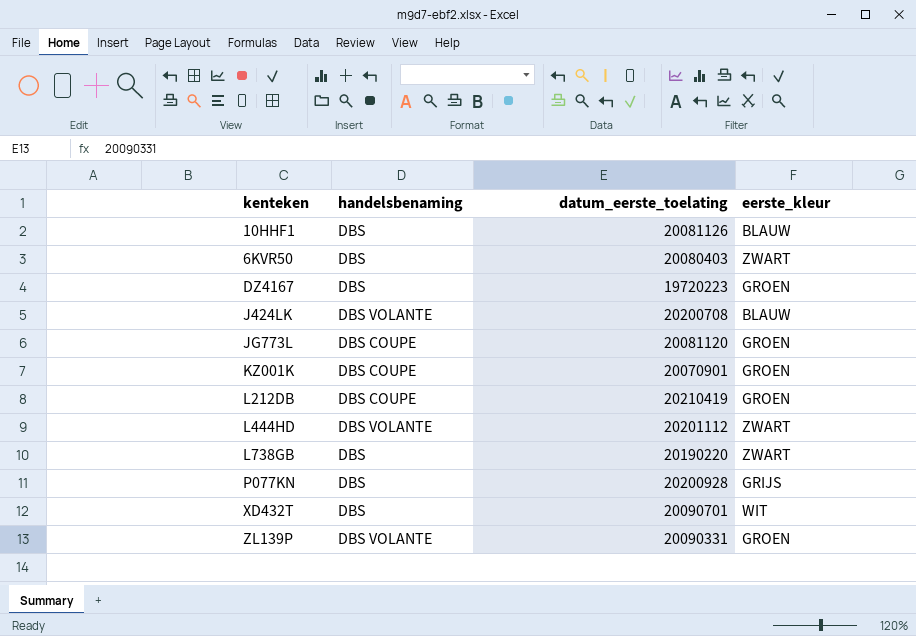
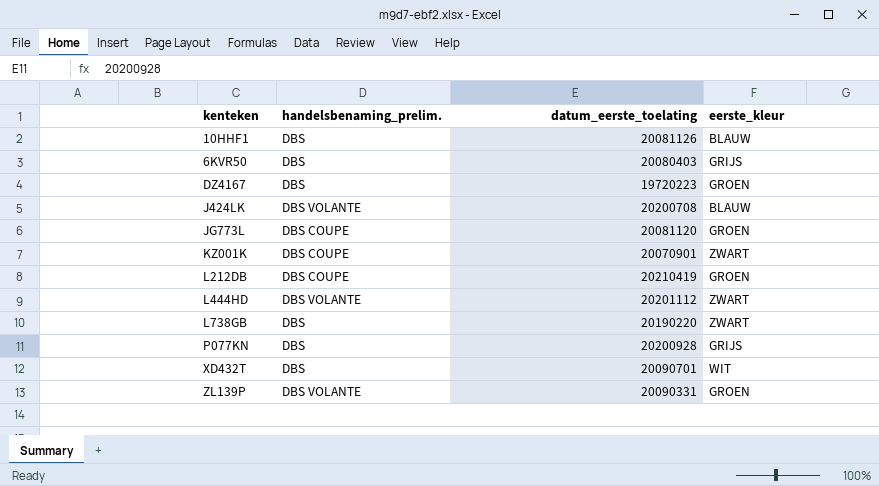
column name: handelsbenaming -> handelsbenaming_prelim.
6KVR50 | eerste_kleur: ZWART -> GRIJS
KZ001K | eerste_kleur: GROEN -> ZWART

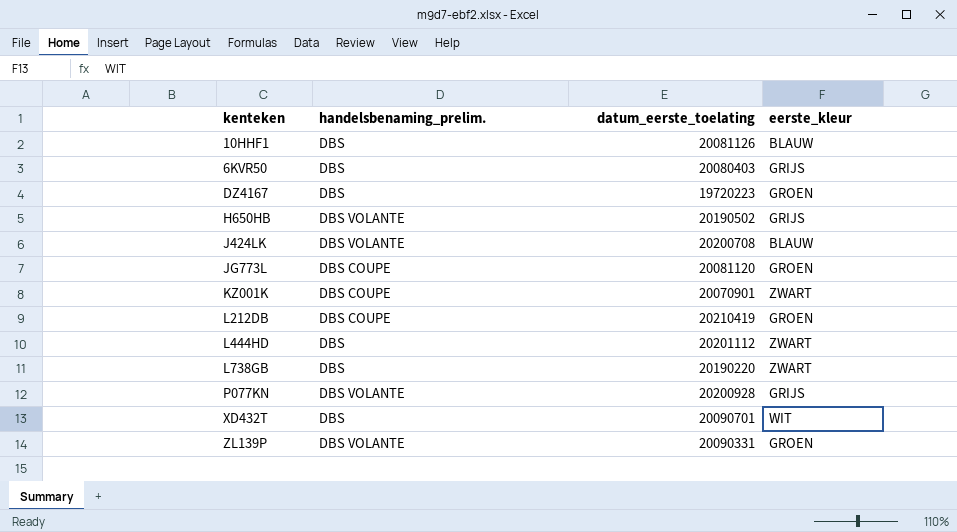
row H650HB: none -> DBS VOLANTE | 20190502 | GRIJS
L444HD | handelsbenaming_prelim.: DBS VOLANTE -> DBS
P077KN | handelsbenaming_prelim.: DBS -> DBS VOLANTE

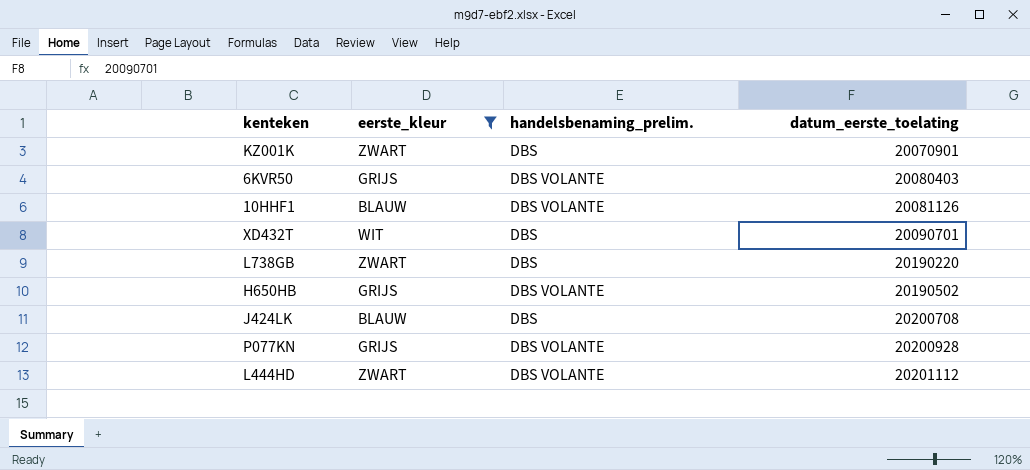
filter: none -> eerste_kleur != GROEN
row order: none -> datum_eerste_toelating ascending
column eerste_kleur | position: 4 -> 2
KZ001K | handelsbenaming_prelim.: DBS COUPE -> DBS
6KVR50 | handelsbenaming_prelim.: DBS -> DBS VOLANTE
10HHF1 | handelsbenaming_prelim.: DBS -> DBS VOLANTE
J424LK | handelsbenaming_prelim.: DBS VOLANTE -> DBS
L444HD | handelsbenaming_prelim.: DBS -> DBS VOLANTE

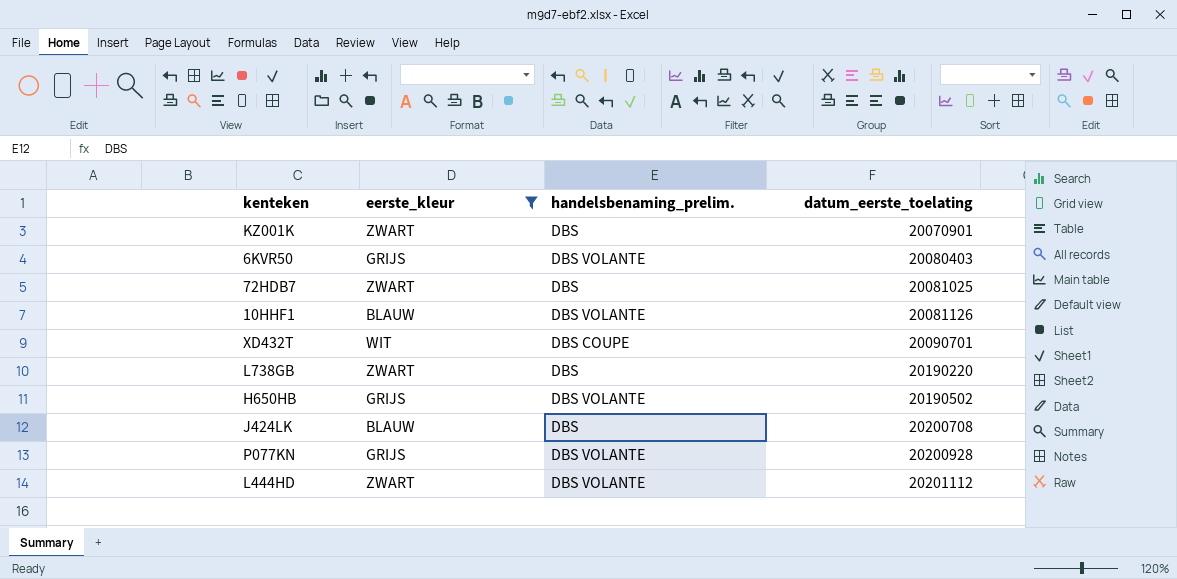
row 72HDB7: none -> ZWART | DBS | 20081025
XD432T | handelsbenaming_prelim.: DBS -> DBS COUPE

